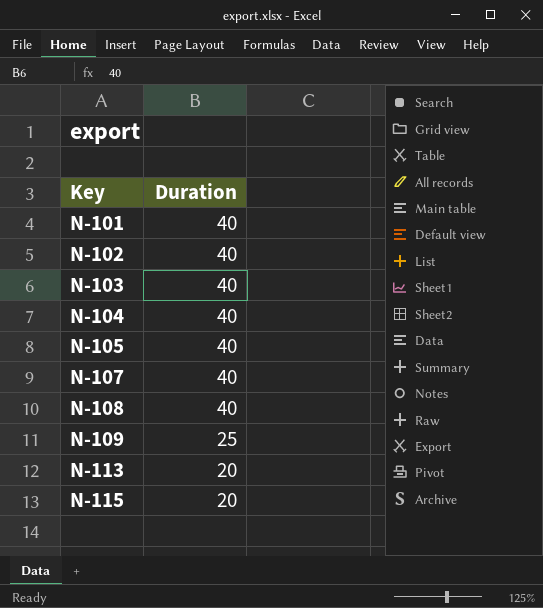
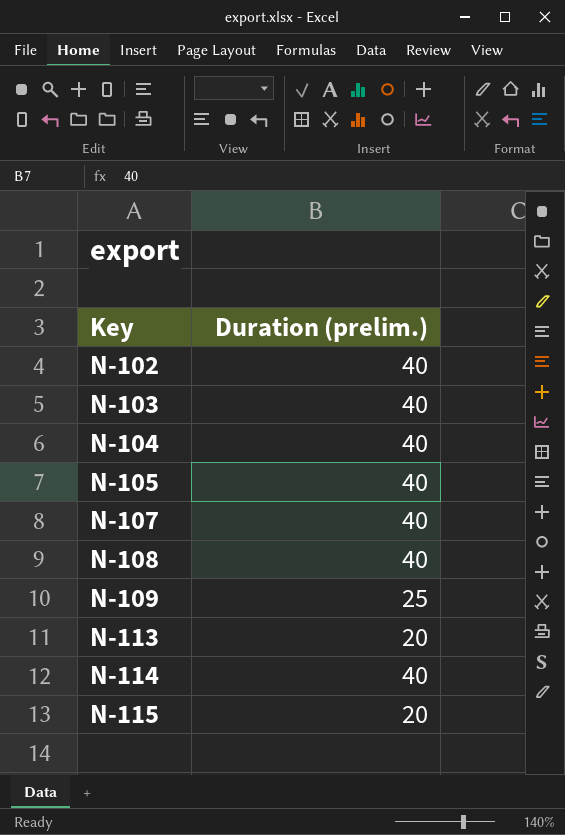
column name: Duration -> Duration (prelim.)
row N-101: 40 -> none
row N-114: none -> 40

